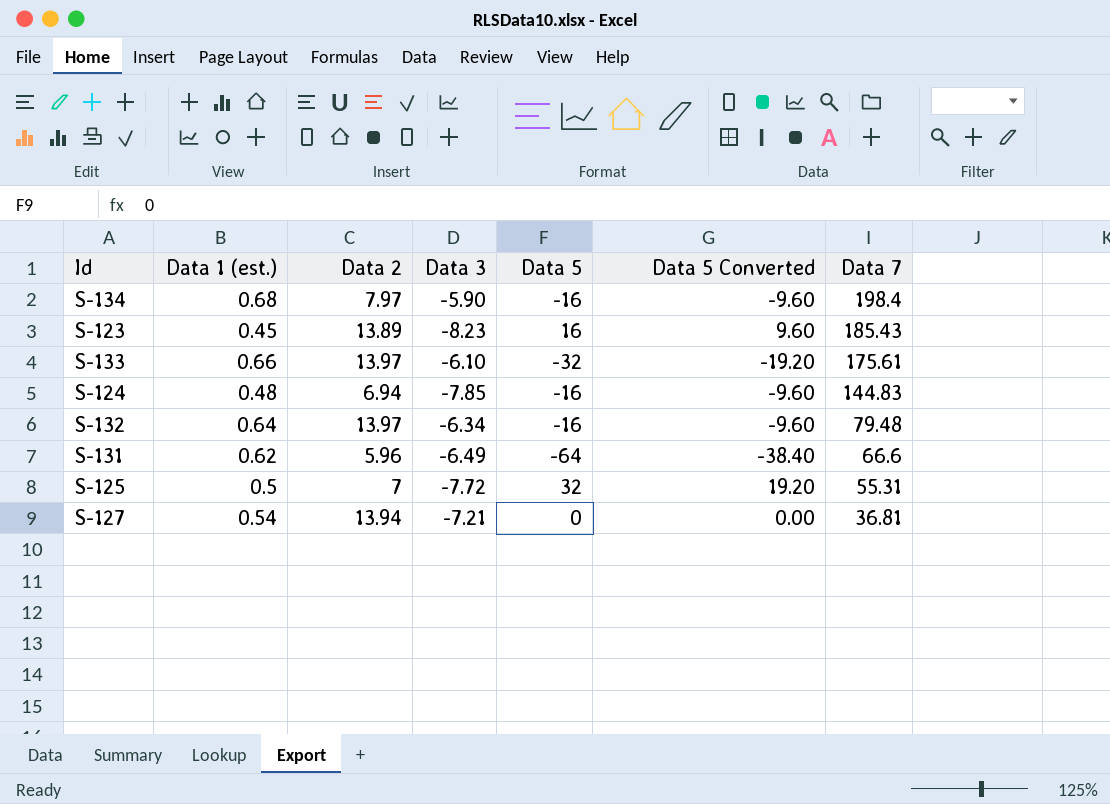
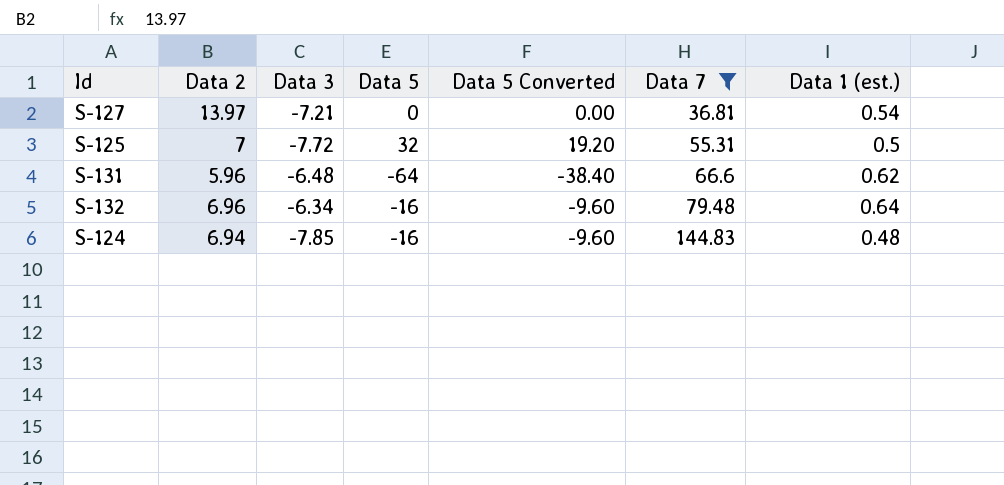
filter: none -> Data 7 <= 144.83
row order: Data 7 descending -> Data 7 ascending
column Data 1 (est.) | position: 2 -> 7
S-127 | Data 2: 13.94 -> 13.97
S-131 | Data 3: -6.49 -> -6.48
S-132 | Data 2: 13.97 -> 6.96

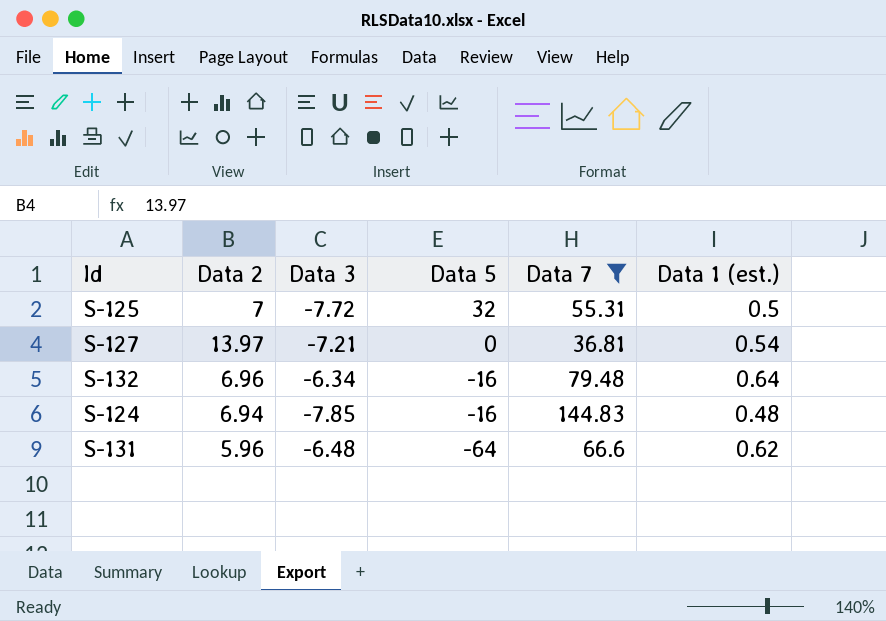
row order: Data 7 ascending -> Data 5 descending
column Data 5 Converted | formula: [Data 5] * 0.6 -> none

